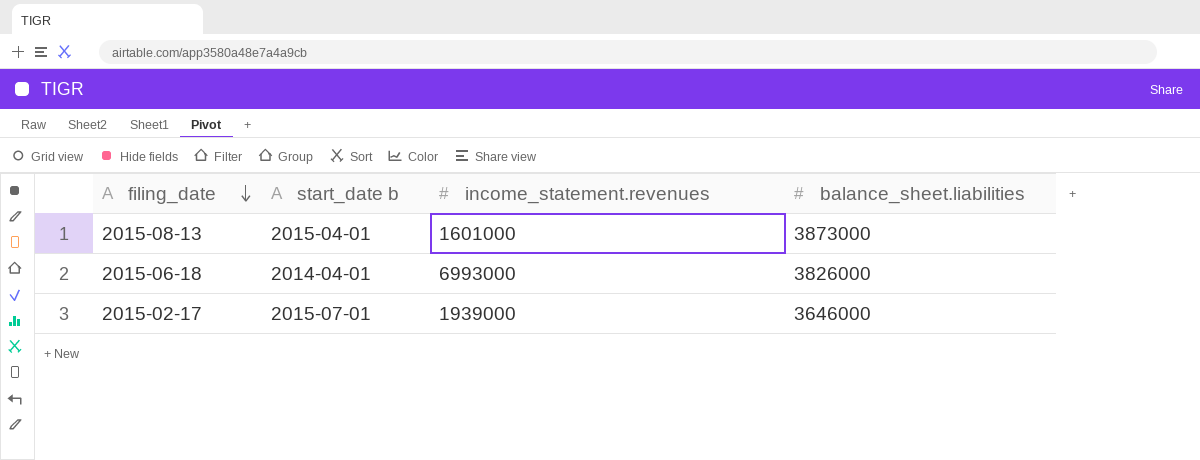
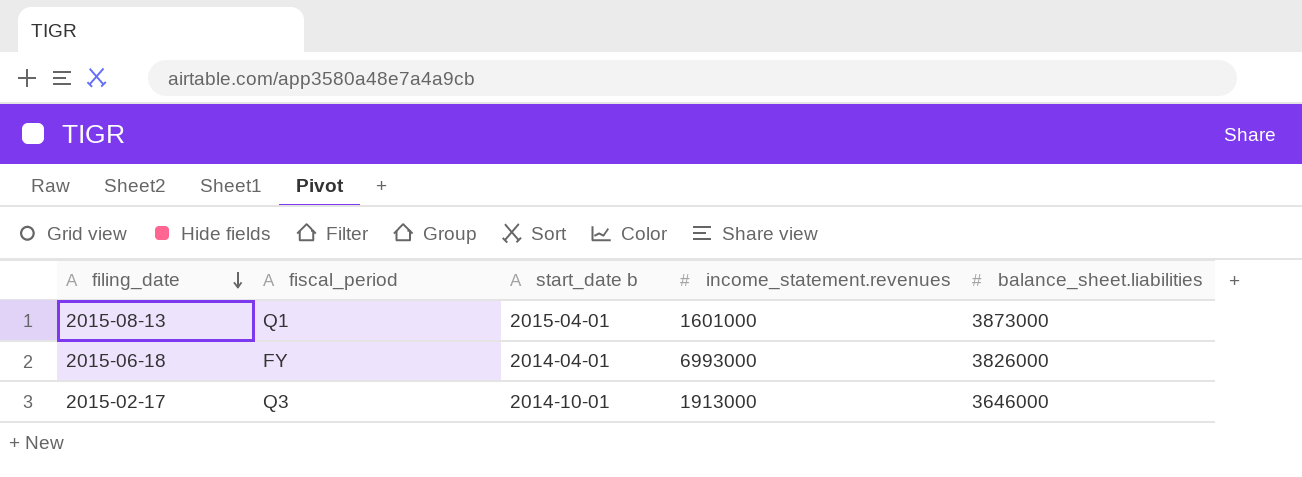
column fiscal_period | position: none -> 2
2015-02-17 | start_date b: 2015-07-01 -> 2014-10-01
2015-02-17 | income_statement.revenues: 1939000 -> 1913000

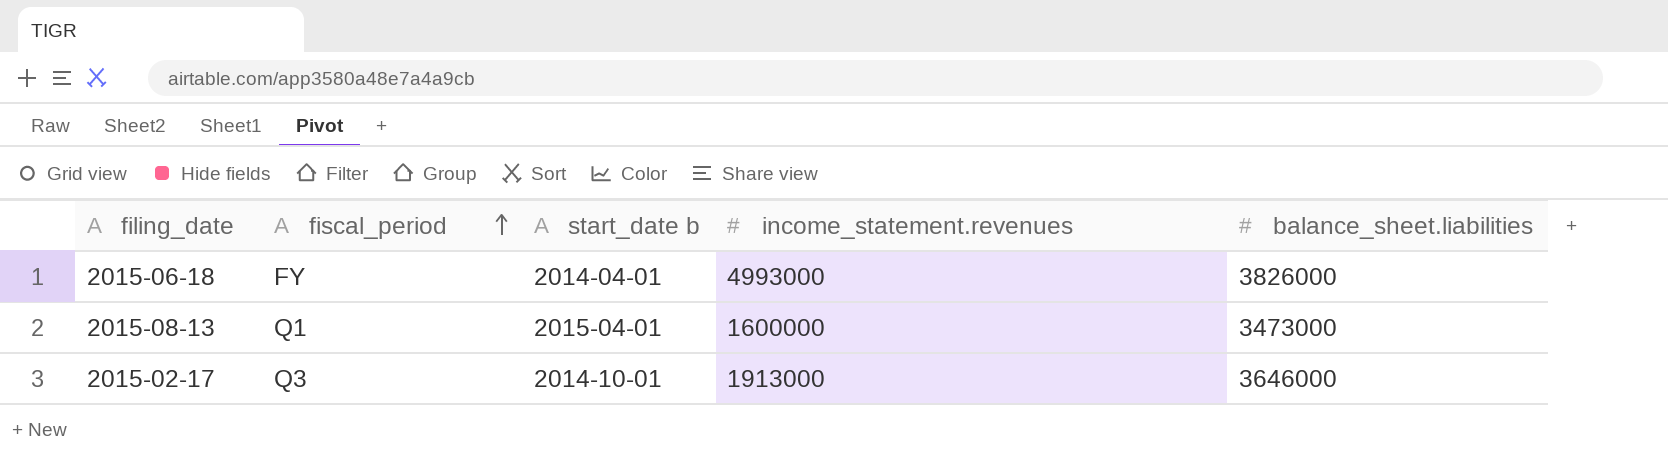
row order: filing_date descending -> fiscal_period ascending
2015-06-18 | income_statement.revenues: 6993000 -> 4993000
2015-08-13 | income_statement.revenues: 1601000 -> 1600000
2015-08-13 | balance_sheet.liabilities: 3873000 -> 3473000

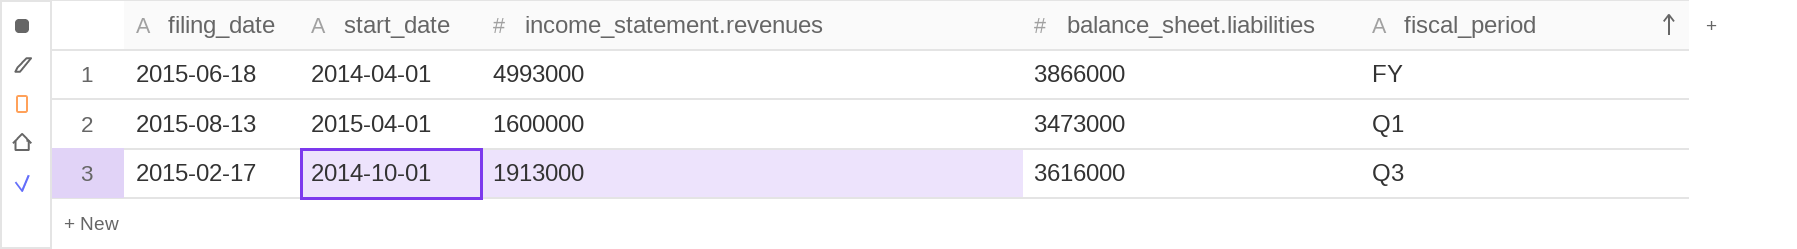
column name: start_date b -> start_date
column fiscal_period | position: 2 -> 5
2015-06-18 | balance_sheet.liabilities: 3826000 -> 3866000
2015-02-17 | balance_sheet.liabilities: 3646000 -> 3616000

